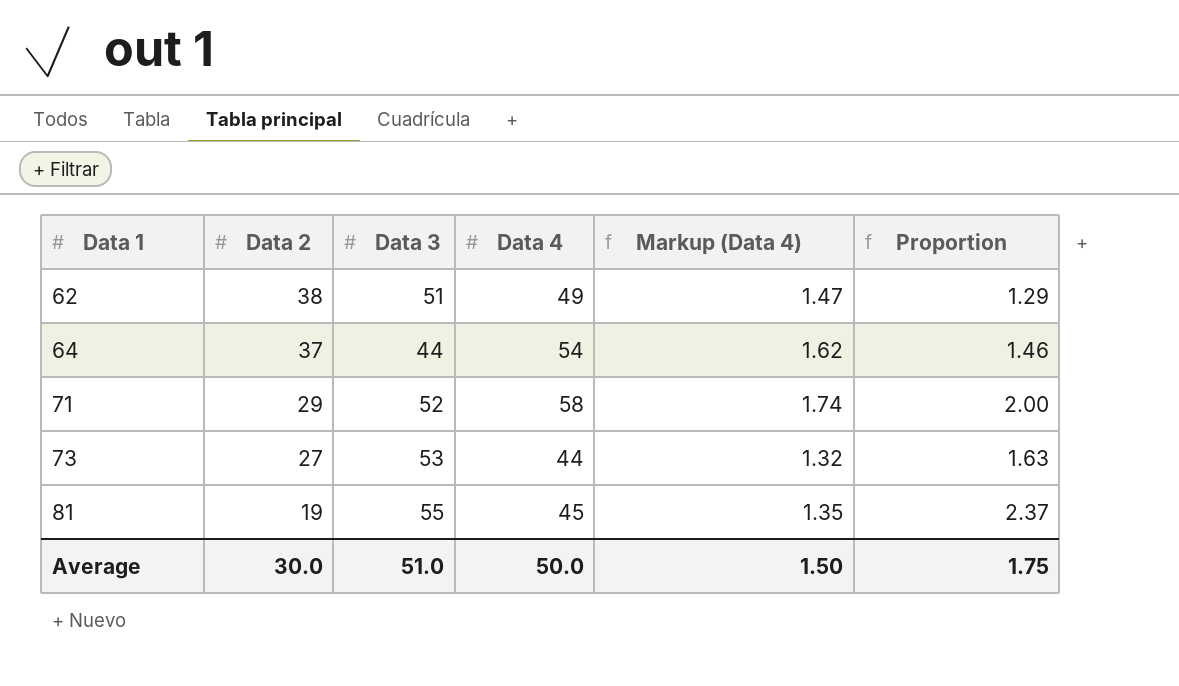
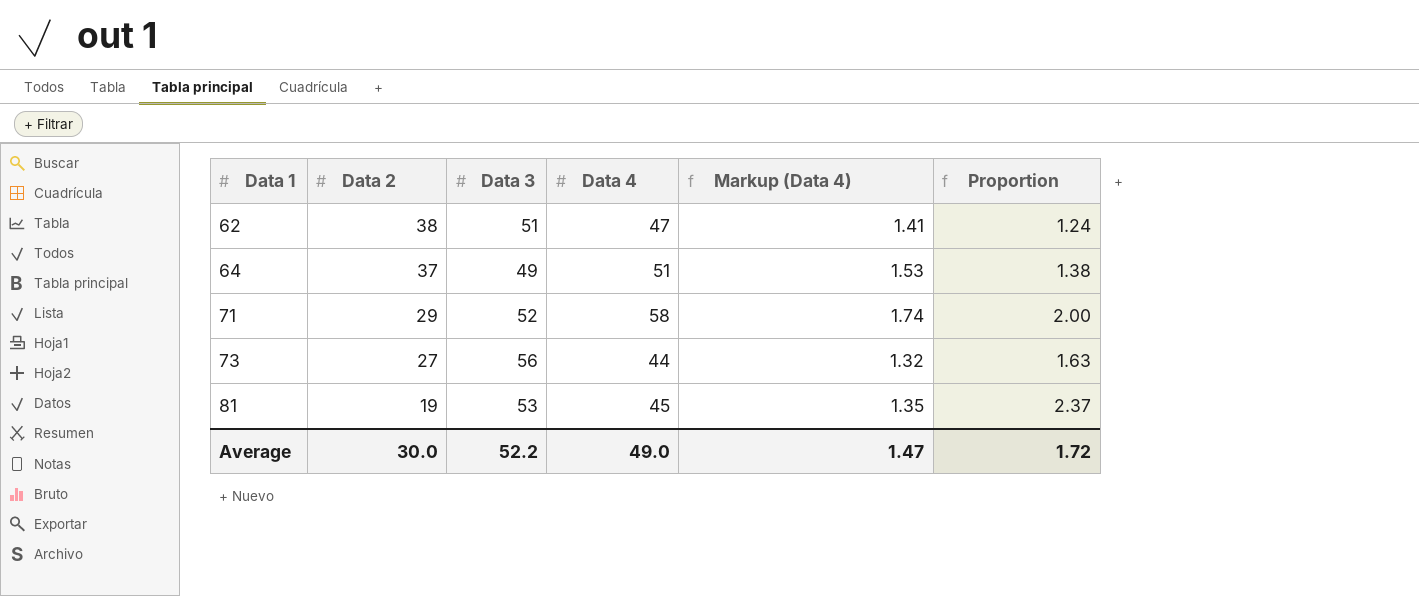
62 | Data 4: 49 -> 47
62 | Markup (Data 4): 1.47 -> 1.41
62 | Proportion: 1.29 -> 1.24
64 | Data 3: 44 -> 49
64 | Data 4: 54 -> 51
64 | Markup (Data 4): 1.62 -> 1.53
64 | Proportion: 1.46 -> 1.38
73 | Data 3: 53 -> 56
81 | Data 3: 55 -> 53
Average | Data 3: 51.0 -> 52.2
Average | Data 4: 50.0 -> 49.0
Average | Markup (Data 4): 1.50 -> 1.47
Average | Proportion: 1.75 -> 1.72

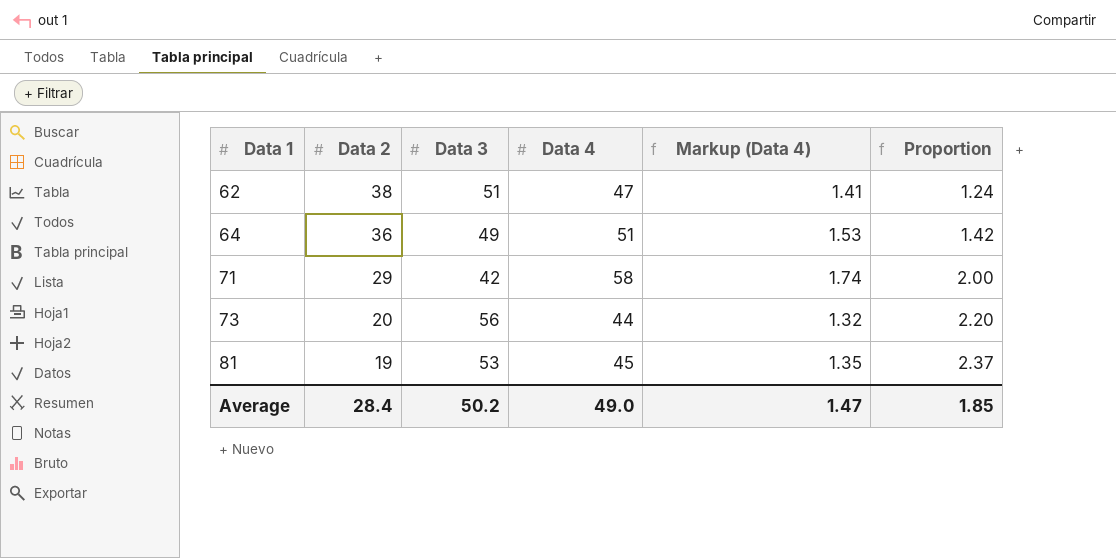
64 | Data 2: 37 -> 36
64 | Proportion: 1.38 -> 1.42
71 | Data 3: 52 -> 42
73 | Data 2: 27 -> 20
73 | Proportion: 1.63 -> 2.20
Average | Data 2: 30.0 -> 28.4
Average | Data 3: 52.2 -> 50.2
Average | Proportion: 1.72 -> 1.85

